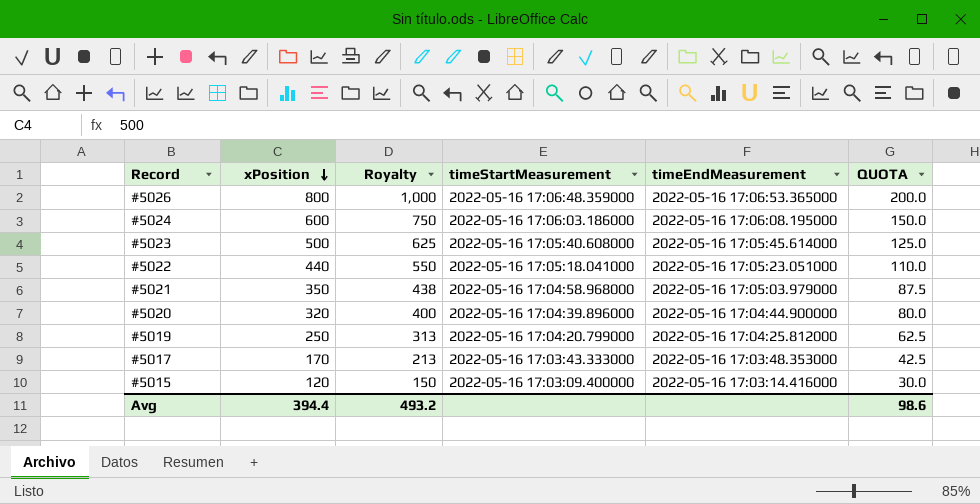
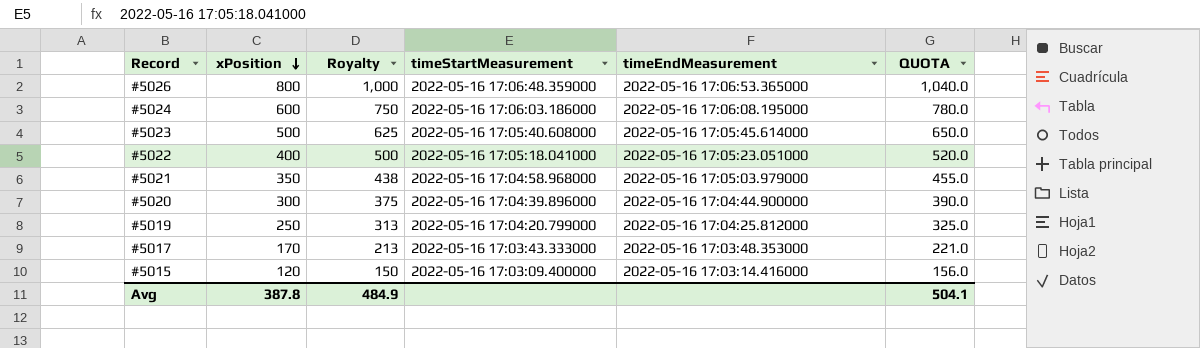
column QUOTA | formula: [xPosition] * 0.25 -> [xPosition] * 1.3
#5022 | xPosition: 440 -> 400
#5022 | Royalty: 550 -> 500
#5020 | xPosition: 320 -> 300
#5020 | Royalty: 400 -> 375
Avg | xPosition: 394.4 -> 387.8
Avg | Royalty: 493.2 -> 484.9
Avg | QUOTA: 98.6 -> 504.1

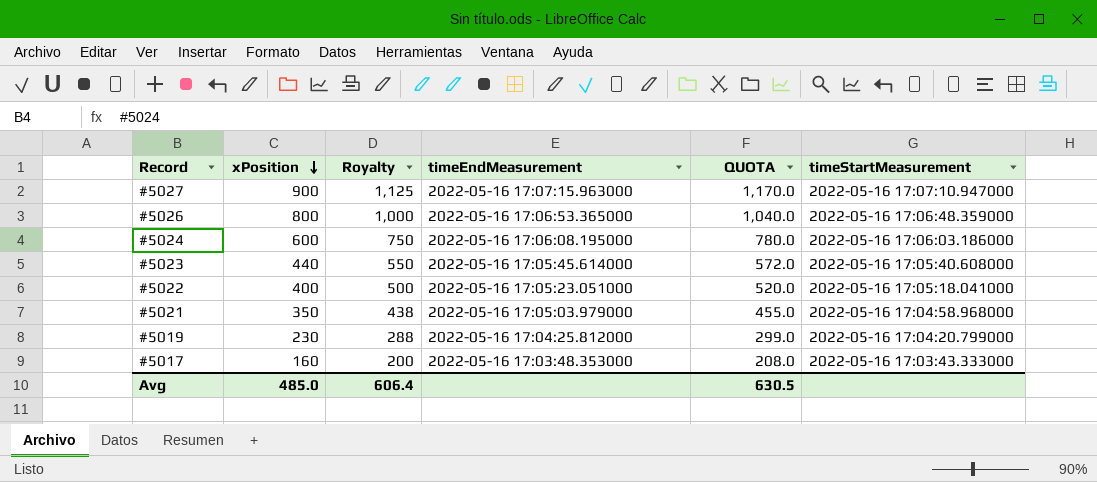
column timeStartMeasurement | position: 4 -> 6
row #5020: 300 | 375 | 2022-05-16 17:04:39.896000 | 2022-05-16 17:04:44.900000 | 390.0 -> none
row #5015: 120 | 150 | 2022-05-16 17:03:09.400000 | 2022-05-16 17:03:14.416000 | 156.0 -> none
row #5027: none -> 900 | 1,125 | 2022-05-16 17:07:15.963000 | 1,170.0 | 2022-05-16 17:07:10.947000
#5023 | xPosition: 500 -> 440
#5023 | Royalty: 625 -> 550
#5023 | QUOTA: 650.0 -> 572.0
#5019 | xPosition: 250 -> 230
#5019 | Royalty: 313 -> 288
#5019 | QUOTA: 325.0 -> 299.0
#5017 | xPosition: 170 -> 160
#5017 | Royalty: 213 -> 200
#5017 | QUOTA: 221.0 -> 208.0
Avg | xPosition: 387.8 -> 485.0
Avg | Royalty: 484.9 -> 606.4
Avg | QUOTA: 504.1 -> 630.5

